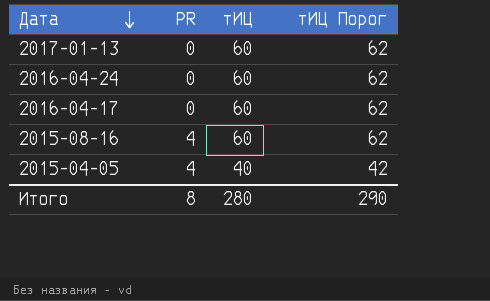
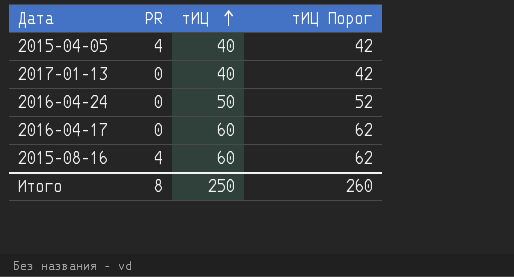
row order: Дата descending -> тИЦ ascending
2017-01-13 | тИЦ: 60 -> 40
2017-01-13 | тИЦ Порог: 62 -> 42
2016-04-24 | тИЦ: 60 -> 50
2016-04-24 | тИЦ Порог: 62 -> 52
Итого | тИЦ: 280 -> 250
Итого | тИЦ Порог: 290 -> 260

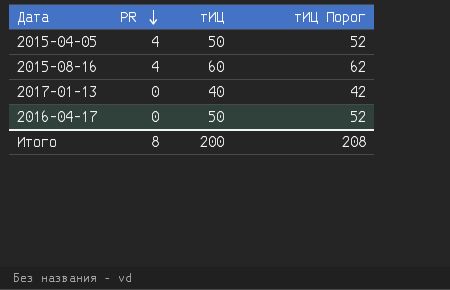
row order: тИЦ ascending -> PR descending
row 2016-04-24: 0 | 50 | 52 -> none
2015-04-05 | тИЦ: 40 -> 50
2015-04-05 | тИЦ Порог: 42 -> 52
2016-04-17 | тИЦ: 60 -> 50
2016-04-17 | тИЦ Порог: 62 -> 52
Итого | тИЦ: 250 -> 200
Итого | тИЦ Порог: 260 -> 208

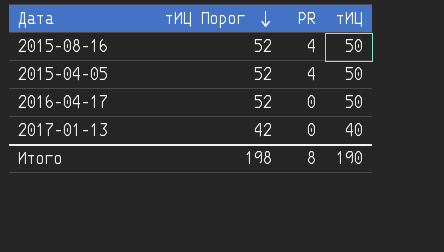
row order: PR descending -> тИЦ Порог descending
column тИЦ Порог | position: 4 -> 2
2015-08-16 | тИЦ Порог: 62 -> 52
2015-08-16 | тИЦ: 60 -> 50
Итого | тИЦ Порог: 208 -> 198
Итого | тИЦ: 200 -> 190

